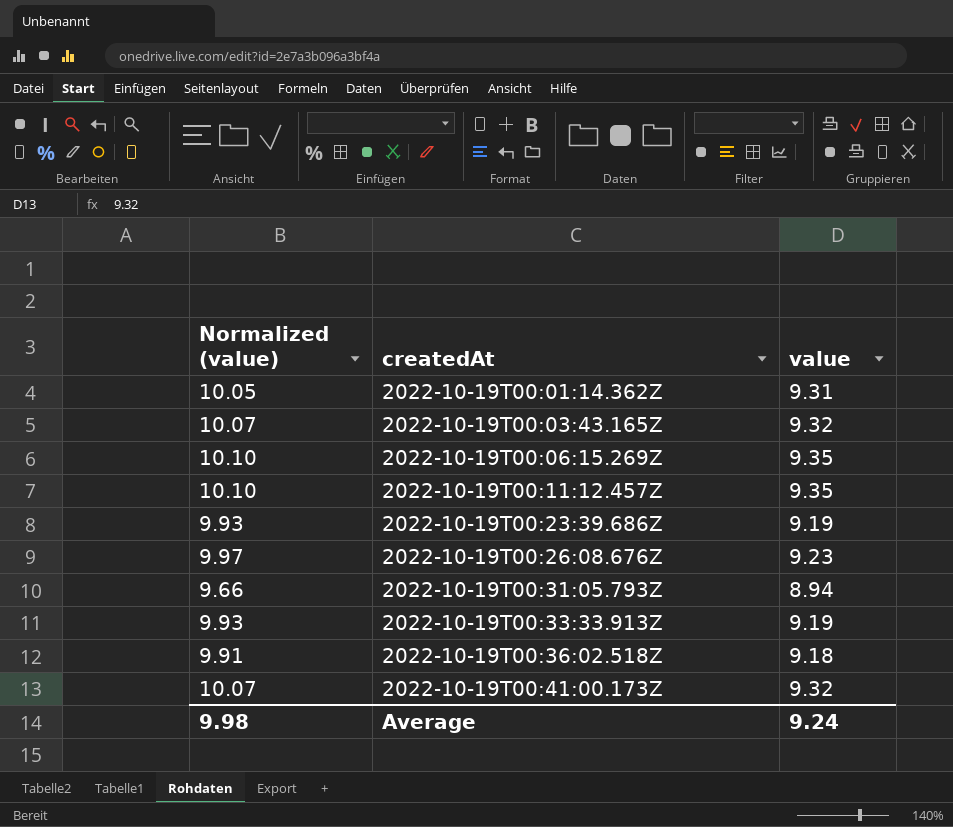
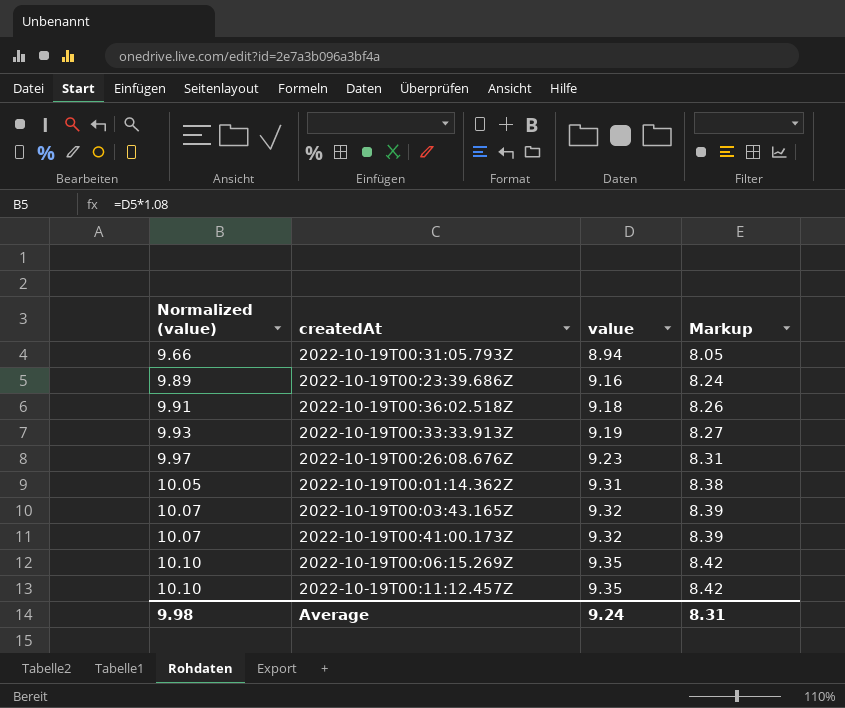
row order: createdAt ascending -> Normalized (value) ascending
column Markup | formula: none -> [value] * 0.9
2022-10-19T00:23:39.686Z | Normalized (value): 9.93 -> 9.89
2022-10-19T00:23:39.686Z | value: 9.19 -> 9.16

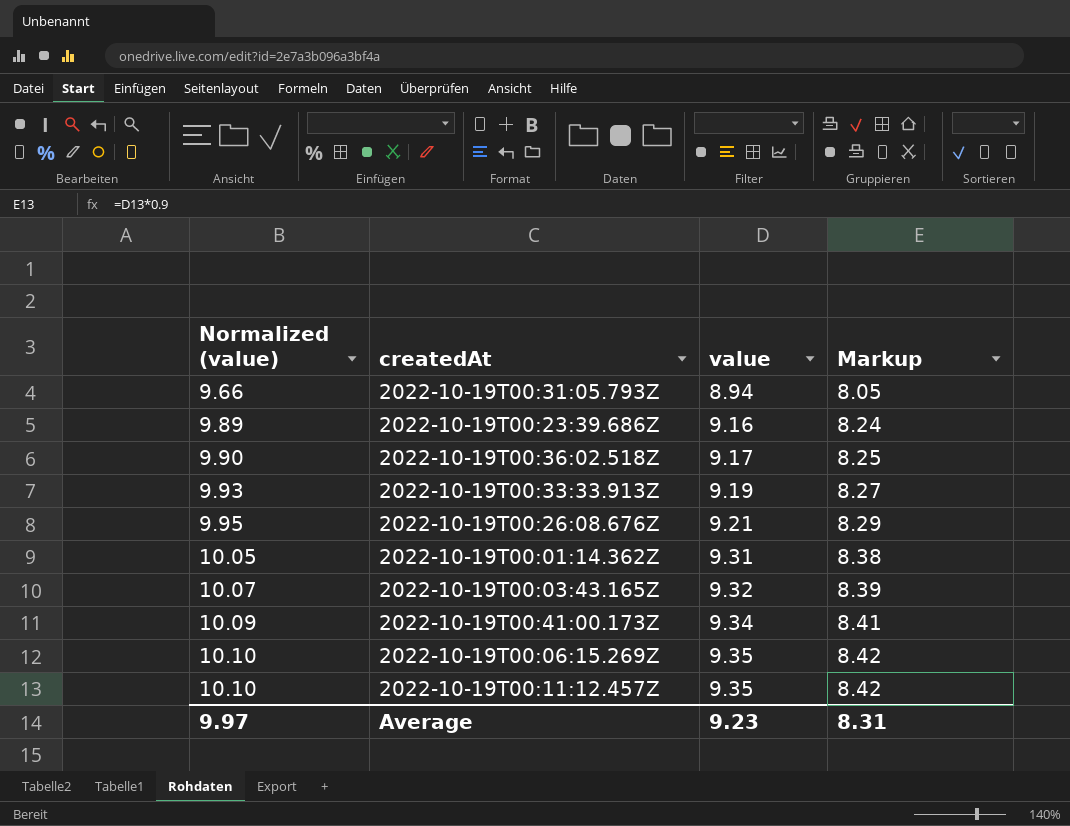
2022-10-19T00:36:02.518Z | Normalized (value): 9.91 -> 9.90
2022-10-19T00:36:02.518Z | value: 9.18 -> 9.17
2022-10-19T00:36:02.518Z | Markup: 8.26 -> 8.25
2022-10-19T00:26:08.676Z | Normalized (value): 9.97 -> 9.95
2022-10-19T00:26:08.676Z | value: 9.23 -> 9.21
2022-10-19T00:26:08.676Z | Markup: 8.31 -> 8.29
2022-10-19T00:41:00.173Z | Normalized (value): 10.07 -> 10.09
2022-10-19T00:41:00.173Z | value: 9.32 -> 9.34
2022-10-19T00:41:00.173Z | Markup: 8.39 -> 8.41
Average | Normalized (value): 9.98 -> 9.97
Average | value: 9.24 -> 9.23

